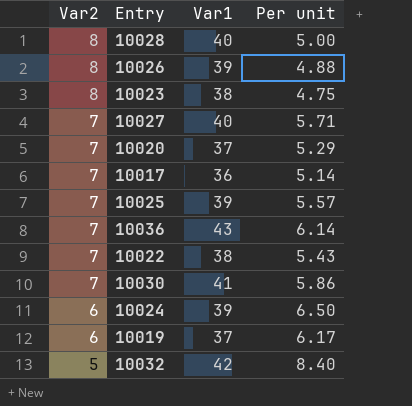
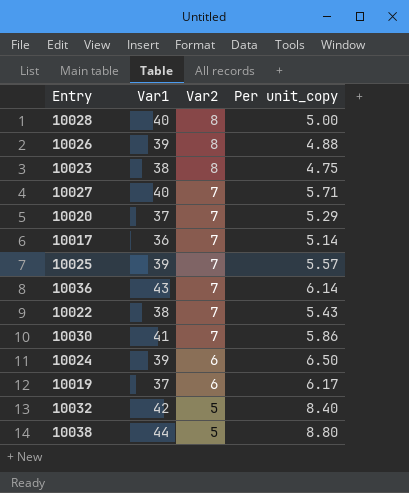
column Var2 | position: 1 -> 3
column name: Per unit -> Per unit_copy
row 10038: none -> 44 | 5 | 8.80

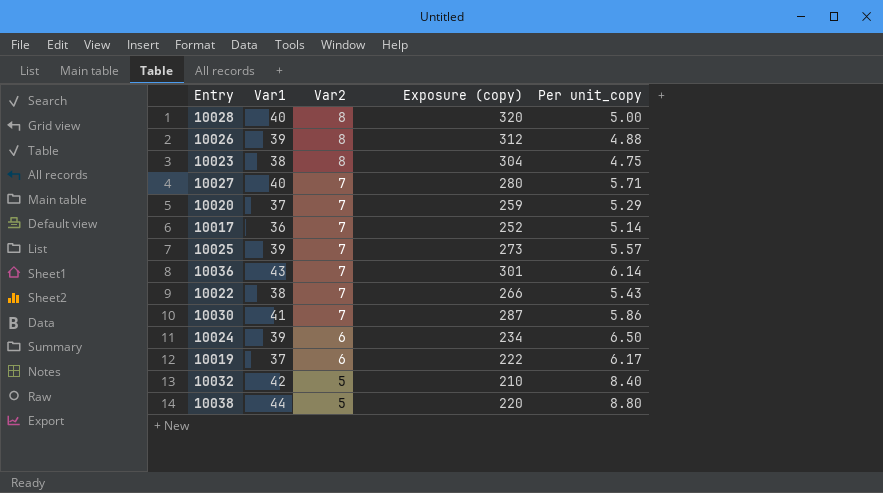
column Exposure (copy) | formula: none -> [Var1] * [Var2]

